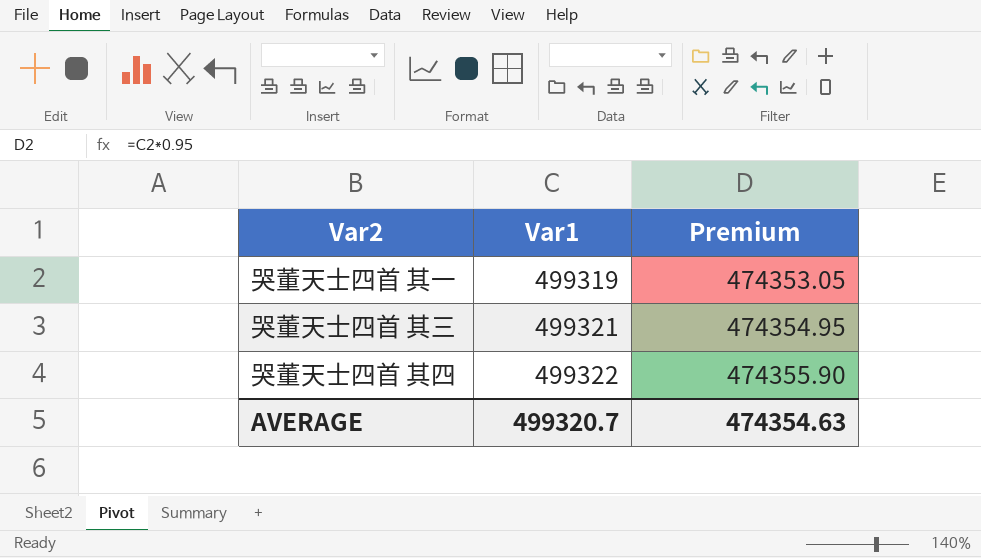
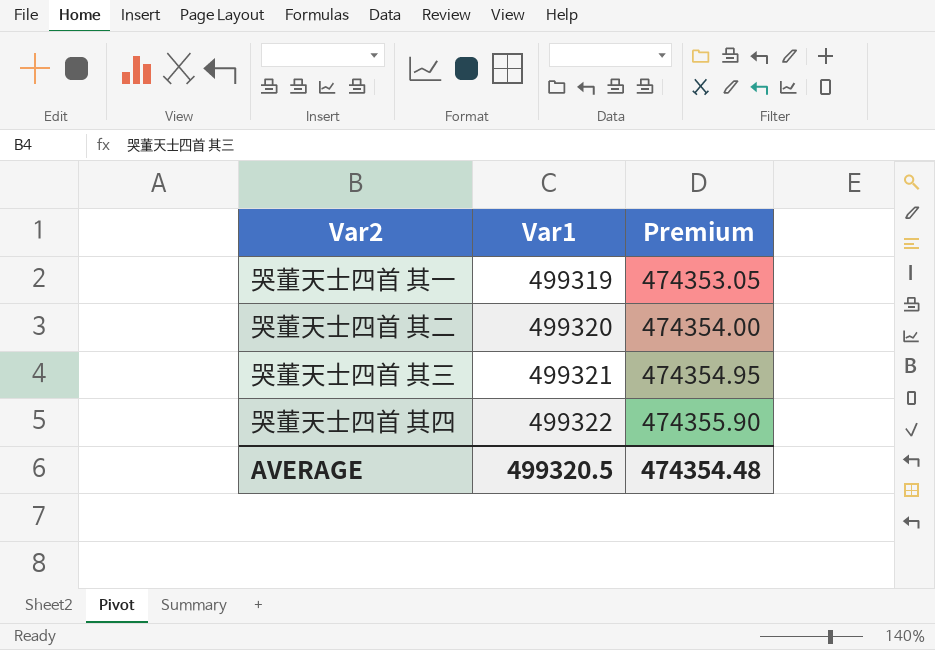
row 哭董天士四首 其二: none -> 499320 | 474354.00
AVERAGE | Var1: 499320.7 -> 499320.5
AVERAGE | Premium: 474354.63 -> 474354.48

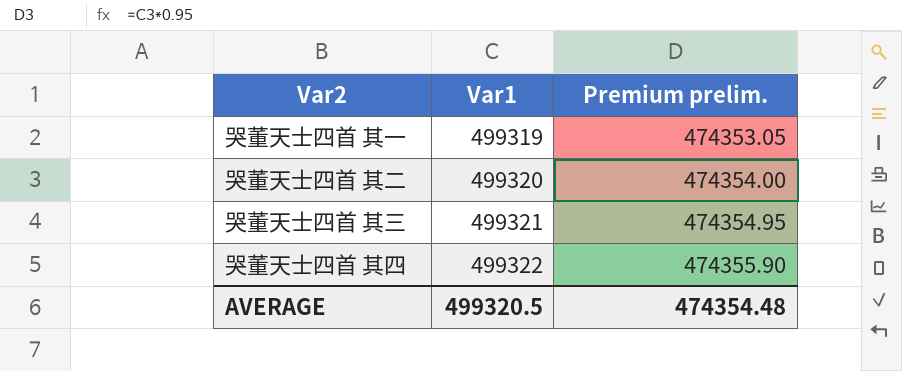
column name: Premium -> Premium prelim.

